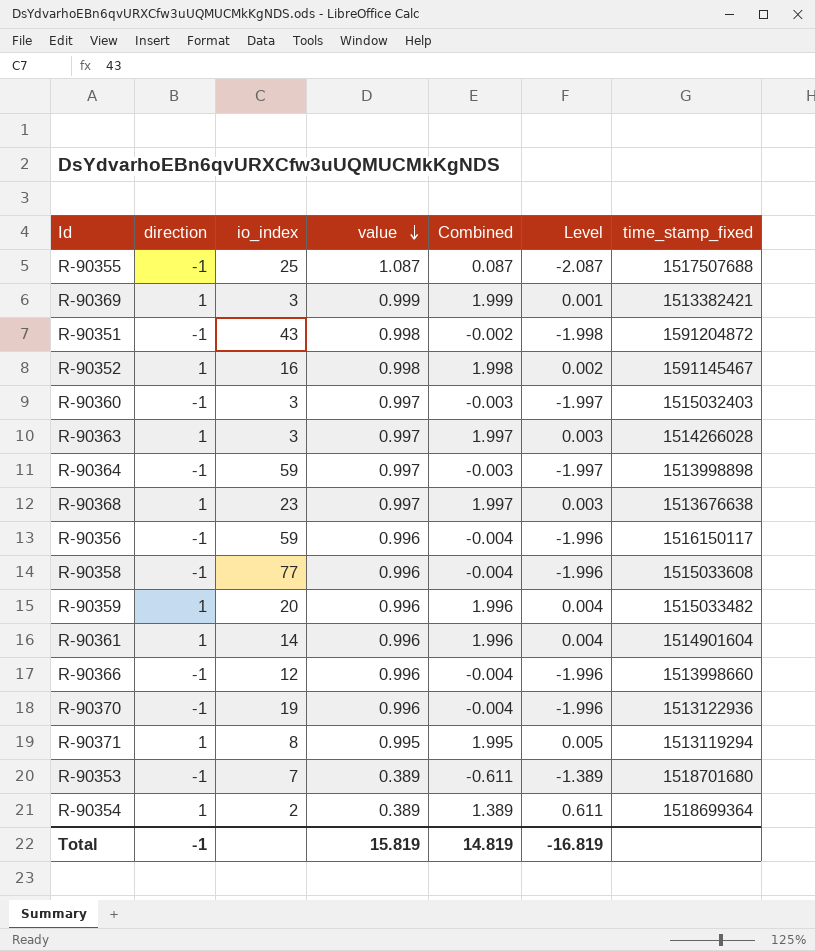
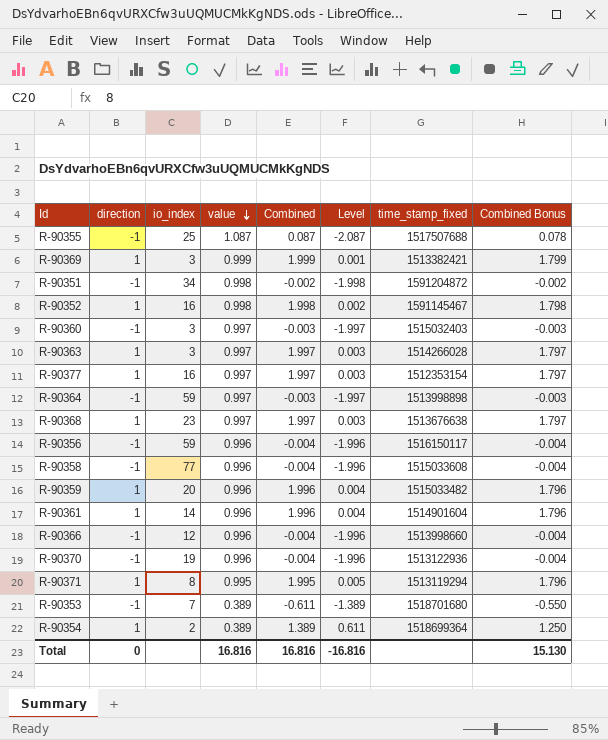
column Combined Bonus | formula: none -> [Combined] * 0.9
R-90351 | io_index: 43 -> 34
row R-90377: none -> 1 | 16 | 0.997 | 1.997 | 0.003 | 1512353154 | 1.797
Total | direction: -1 -> 0
Total | value: 15.819 -> 16.816
Total | Combined: 14.819 -> 16.816
Total | Level: -16.819 -> -16.816

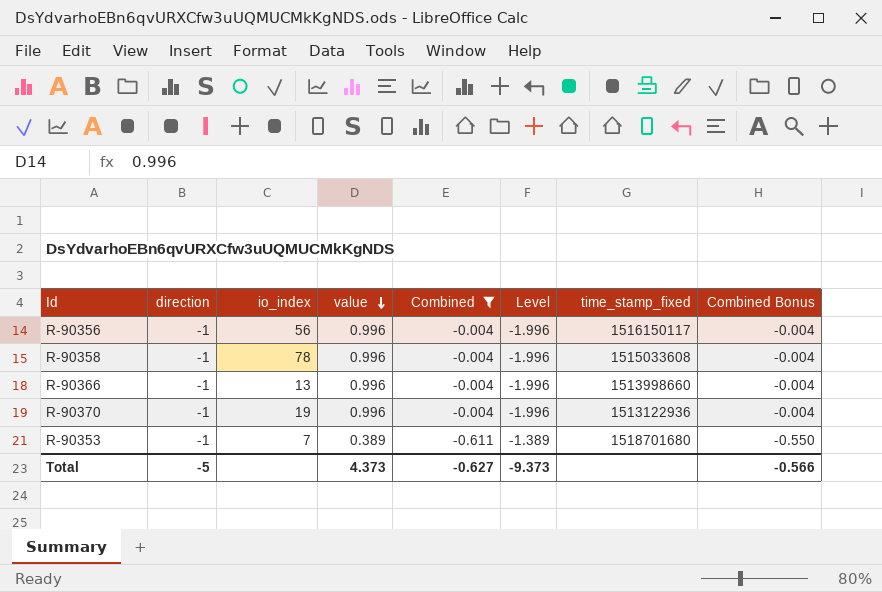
filter: none -> Combined <= -0.004
R-90356 | io_index: 59 -> 56
R-90358 | io_index: 77 -> 78
R-90366 | io_index: 12 -> 13
Total | direction: 0 -> -5
Total | value: 16.816 -> 4.373
Total | Combined: 16.816 -> -0.627
Total | Level: -16.816 -> -9.373
Total | Combined Bonus: 15.130 -> -0.566

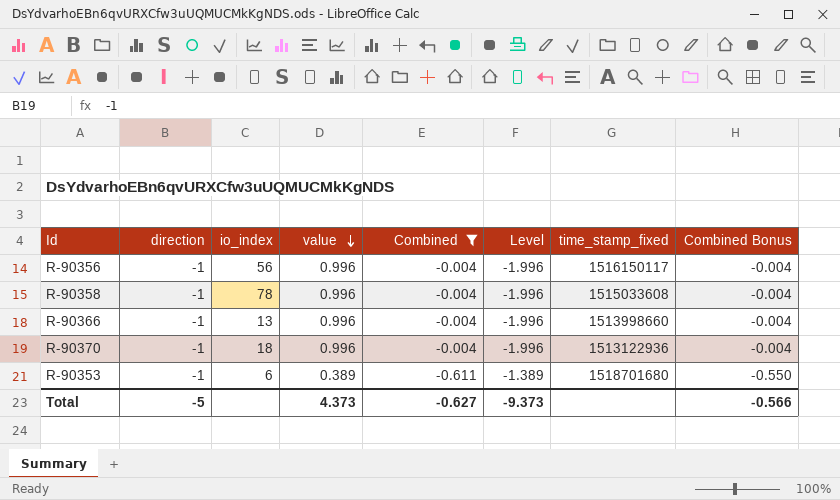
R-90370 | io_index: 19 -> 18
R-90353 | io_index: 7 -> 6

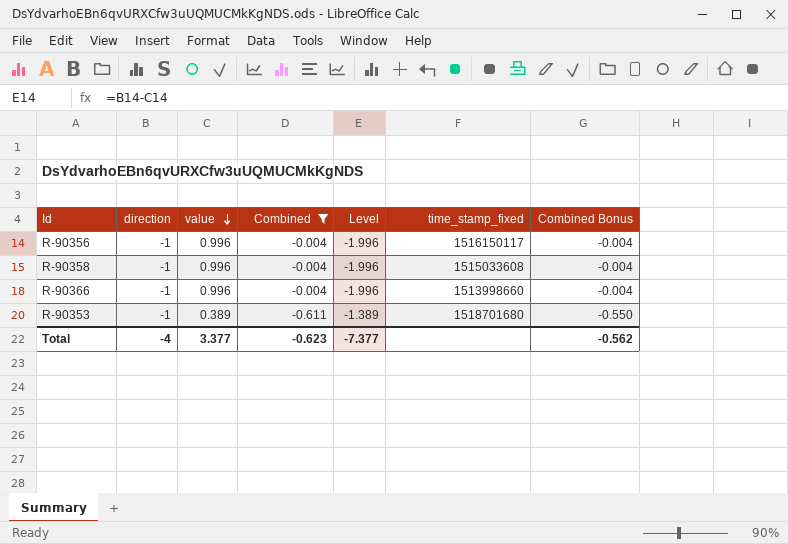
column io_index | position: 3 -> none
row R-90370: -1 | 18 | 0.996 | -0.004 | -1.996 | 1513122936 | -0.004 -> none
Total | direction: -5 -> -4
Total | value: 4.373 -> 3.377
Total | Combined: -0.627 -> -0.623
Total | Level: -9.373 -> -7.377
Total | Combined Bonus: -0.566 -> -0.562

